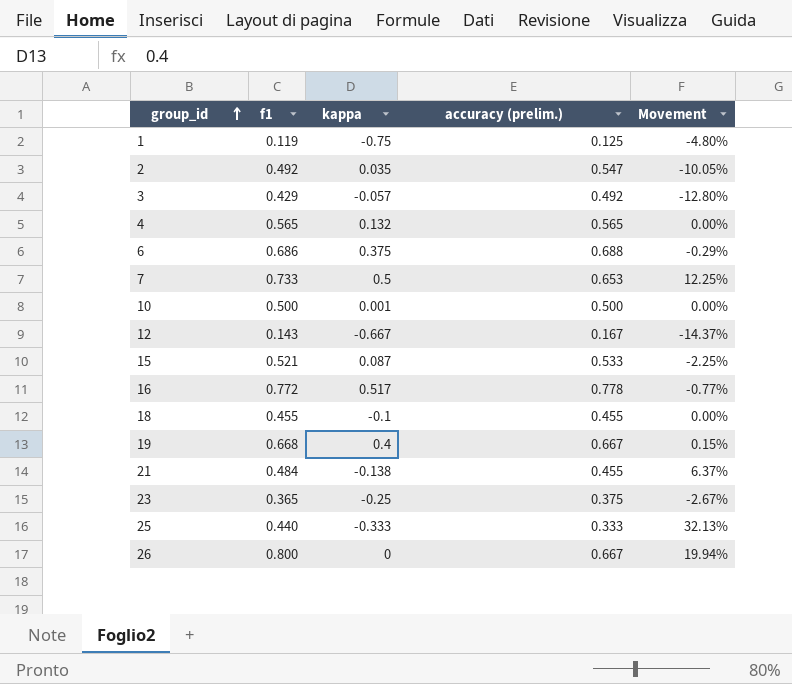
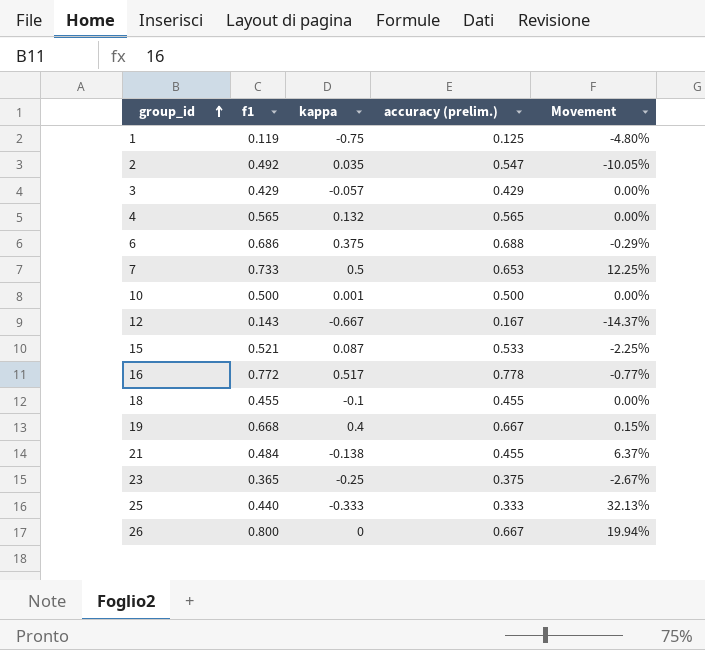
3 | accuracy (prelim.): 0.492 -> 0.429
3 | Movement: -12.80% -> 0.00%

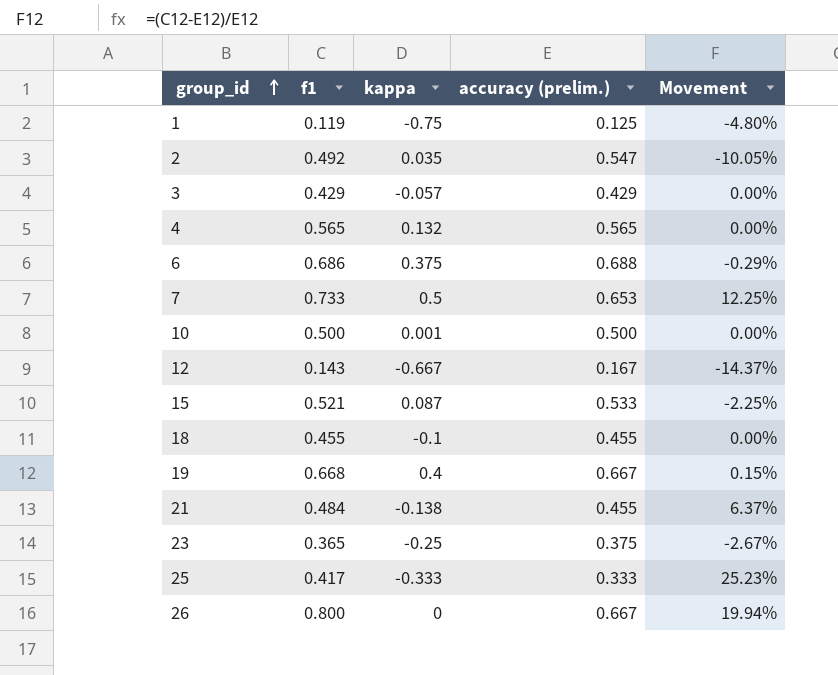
row 16: 0.772 | 0.517 | 0.778 | -0.77% -> none
25 | f1: 0.440 -> 0.417
25 | Movement: 32.13% -> 25.23%

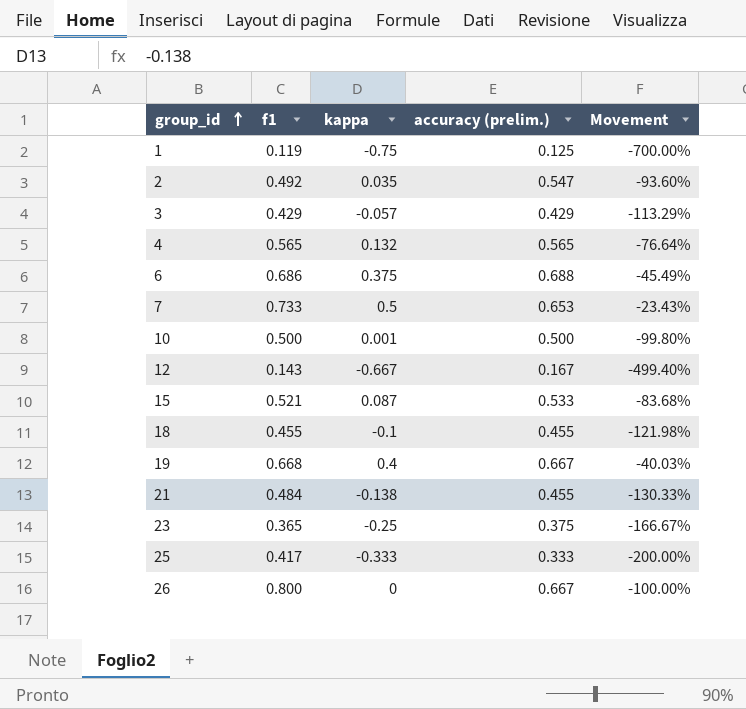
column Movement | formula: ([f1] - [accuracy (prelim.)]) / [accuracy (prelim.)] -> ([kappa] - [accuracy (prelim.)]) / [accuracy (prelim.)]

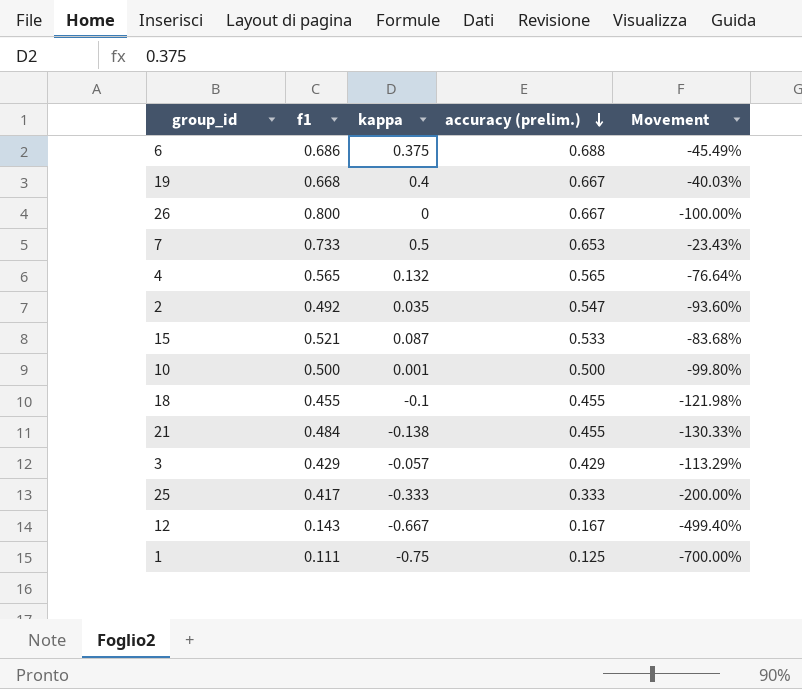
row order: group_id ascending -> accuracy (prelim.) descending
row 23: 0.365 | -0.25 | 0.375 | -166.67% -> none
1 | f1: 0.119 -> 0.111

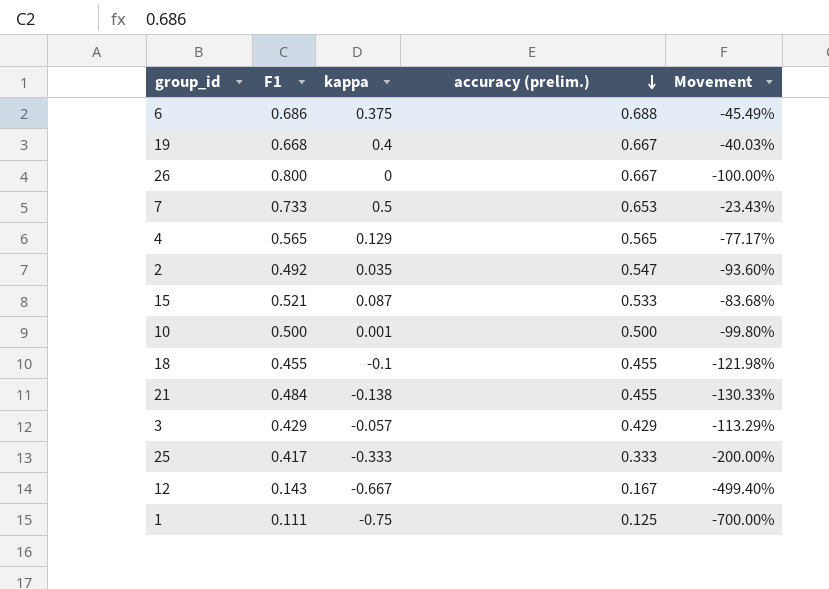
column name: f1 -> F1
4 | kappa: 0.132 -> 0.129
4 | Movement: -76.64% -> -77.17%

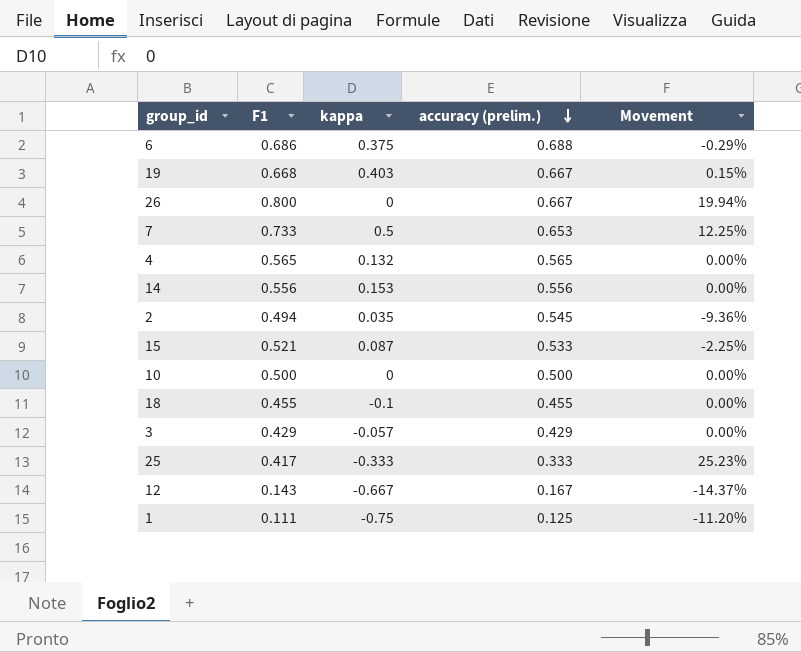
column Movement | formula: ([kappa] - [accuracy (prelim.)]) / [accuracy (prelim.)] -> ([F1] - [accuracy (prelim.)]) / [accuracy (prelim.)]
row 21: 0.484 | -0.138 | 0.455 | -130.33% -> none
19 | kappa: 0.4 -> 0.403
4 | kappa: 0.129 -> 0.132
row 14: none -> 0.556 | 0.153 | 0.556 | 0.00%
2 | F1: 0.492 -> 0.494
2 | accuracy (prelim.): 0.547 -> 0.545
10 | kappa: 0.001 -> 0

